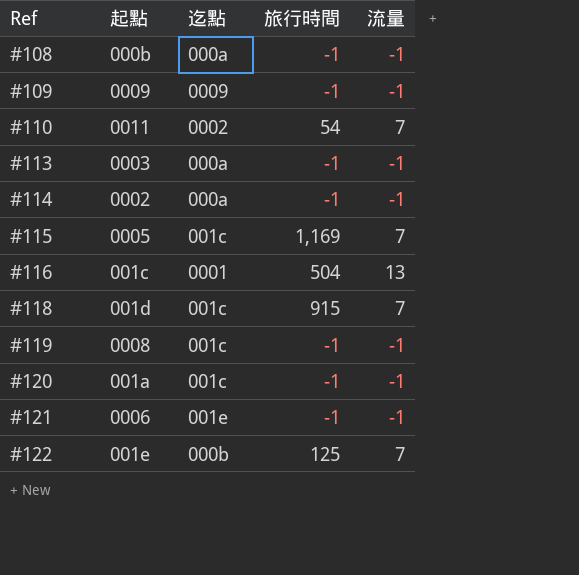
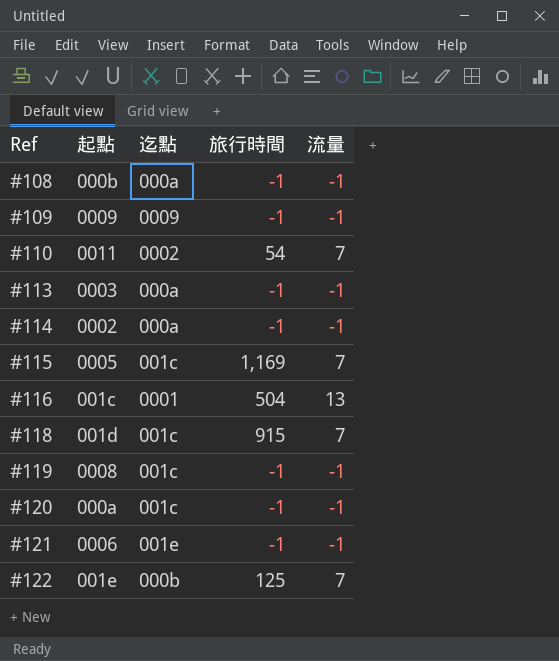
#120 | 起點: 001a -> 000a

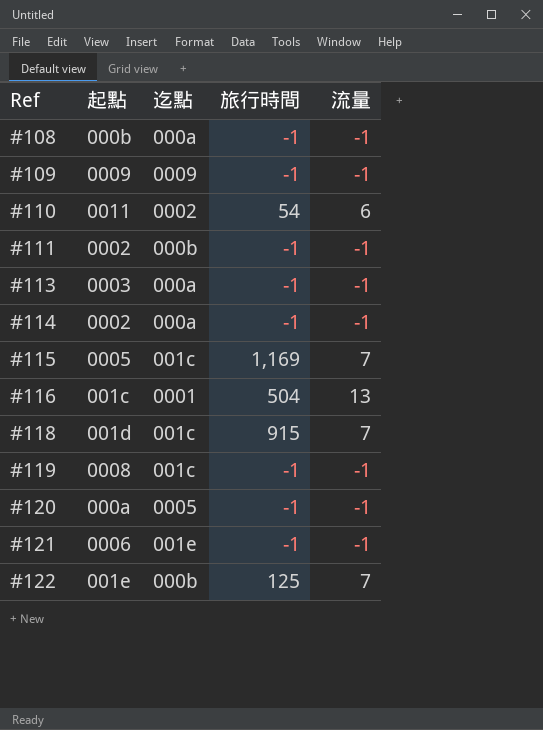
#110 | 流量: 7 -> 6
row #111: none -> 0002 | 000b | -1 | -1
#120 | 迄點: 001c -> 0005

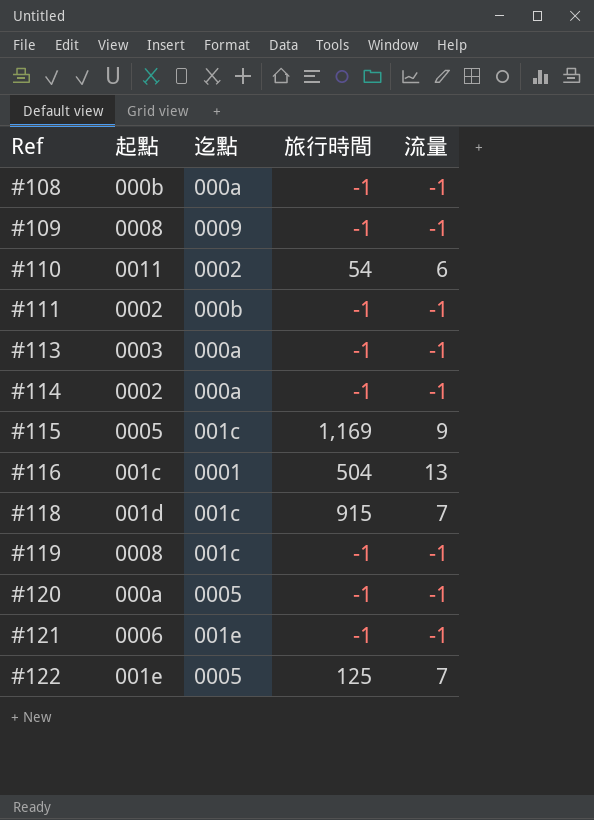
#109 | 起點: 0009 -> 0008
#115 | 流量: 7 -> 9
#122 | 迄點: 000b -> 0005

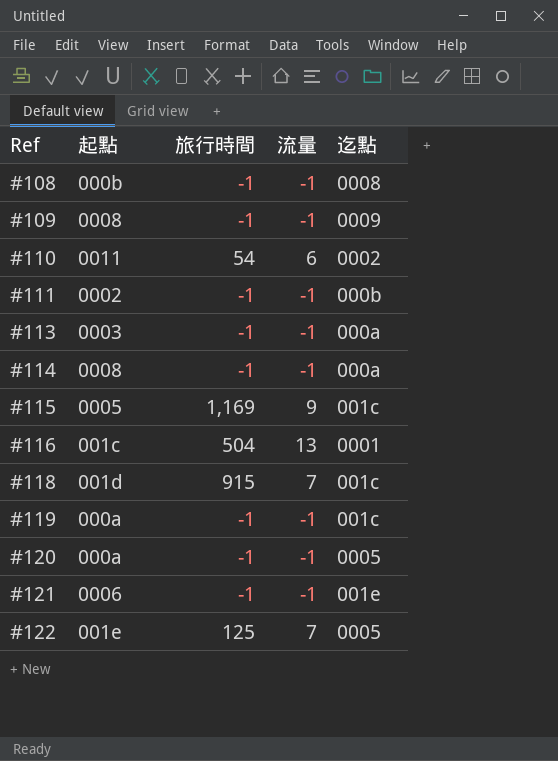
column 迄點 | position: 3 -> 5
#108 | 迄點: 000a -> 0008
#114 | 起點: 0002 -> 0008
#119 | 起點: 0008 -> 000a

